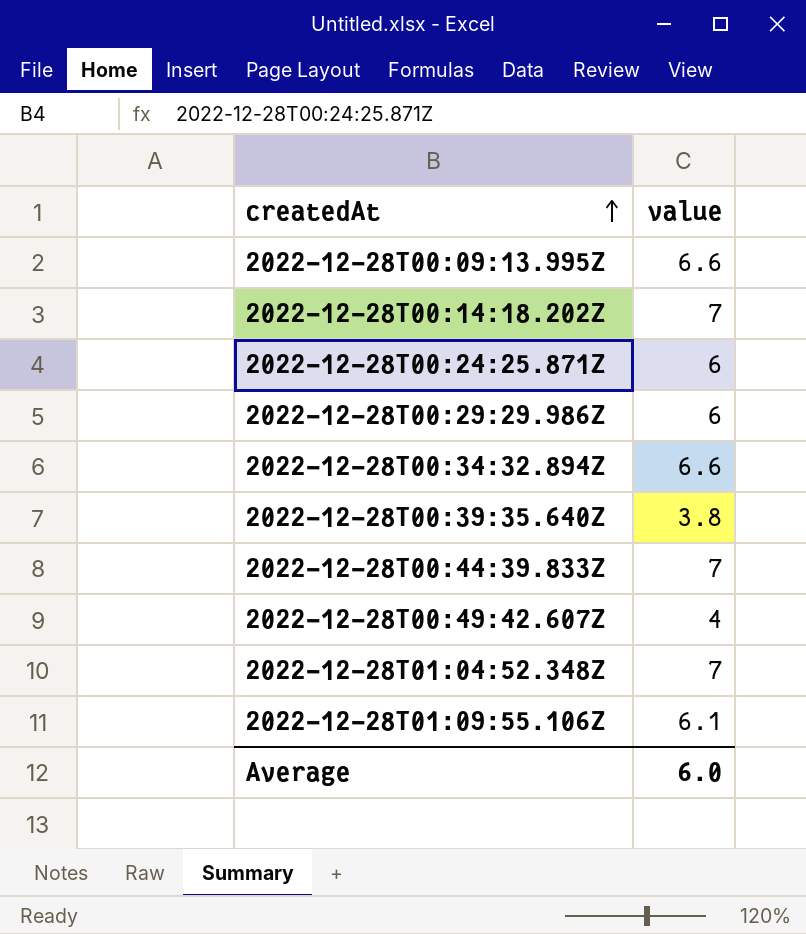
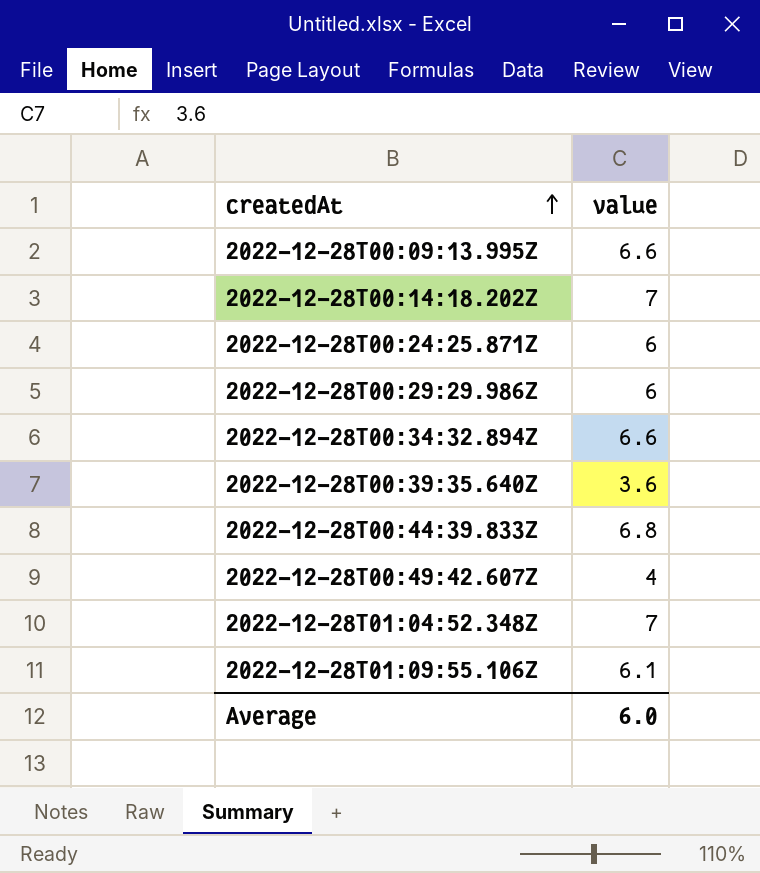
2022-12-28T00:39:35.640Z | value: 3.8 -> 3.6
2022-12-28T00:44:39.833Z | value: 7 -> 6.8

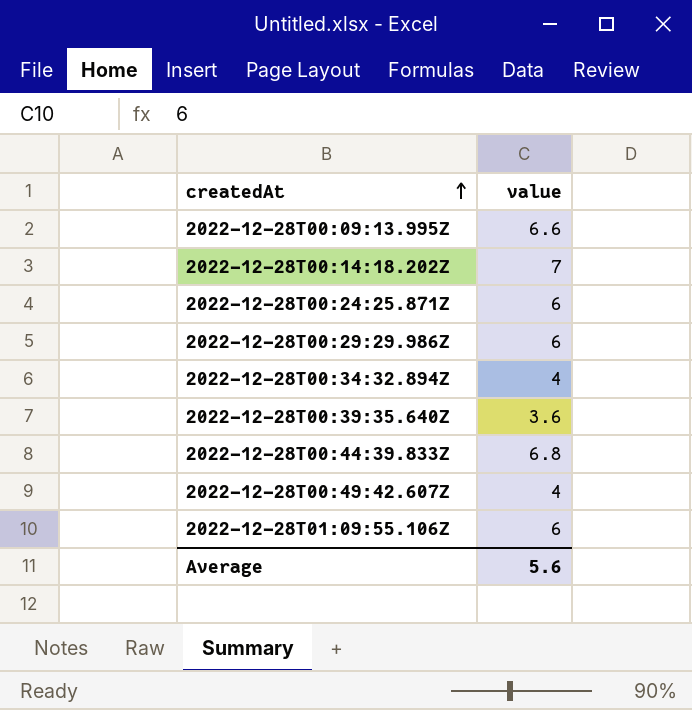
row 2022-12-28T01:04:52.348Z: 7 -> none
2022-12-28T00:34:32.894Z | value: 6.6 -> 4
2022-12-28T01:09:55.106Z | value: 6.1 -> 6
Average | value: 6.0 -> 5.6

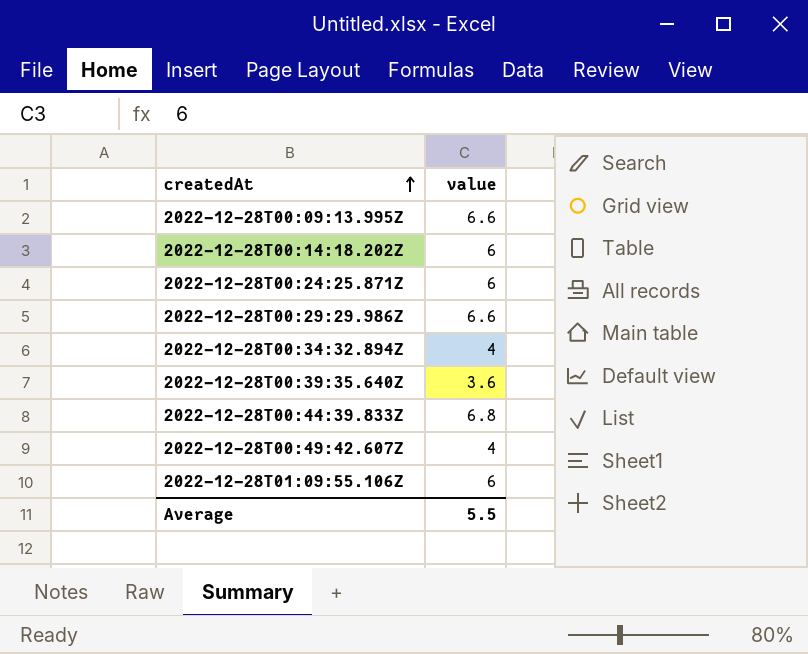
2022-12-28T00:14:18.202Z | value: 7 -> 6
2022-12-28T00:29:29.986Z | value: 6 -> 6.6
Average | value: 5.6 -> 5.5

